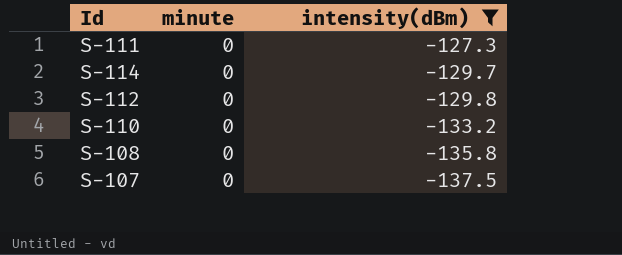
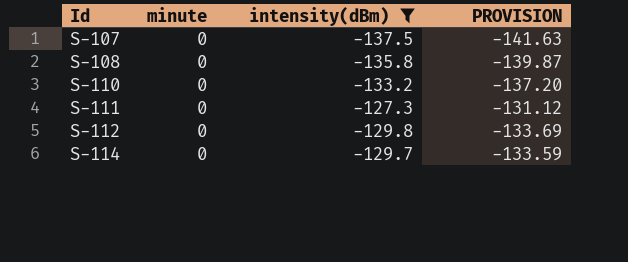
row order: intensity(dBm) descending -> Id ascending
column PROVISION | formula: none -> [intensity(dBm)] * 1.03

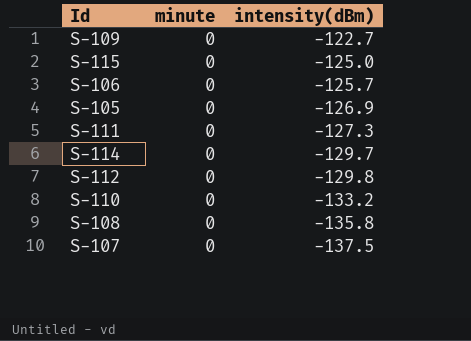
filter: intensity(dBm) <= -127.3 -> none
row order: Id ascending -> intensity(dBm) descending
column PROVISION | formula: [intensity(dBm)] * 1.03 -> none

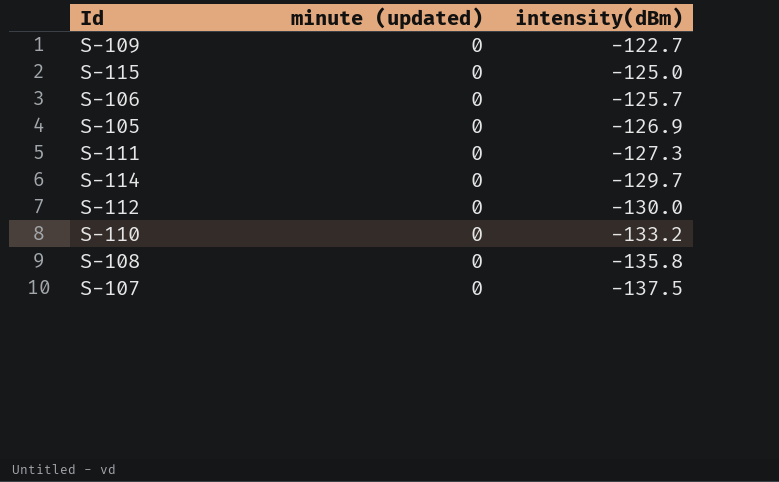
column name: minute -> minute (updated)
S-112 | intensity(dBm): -129.8 -> -130.0

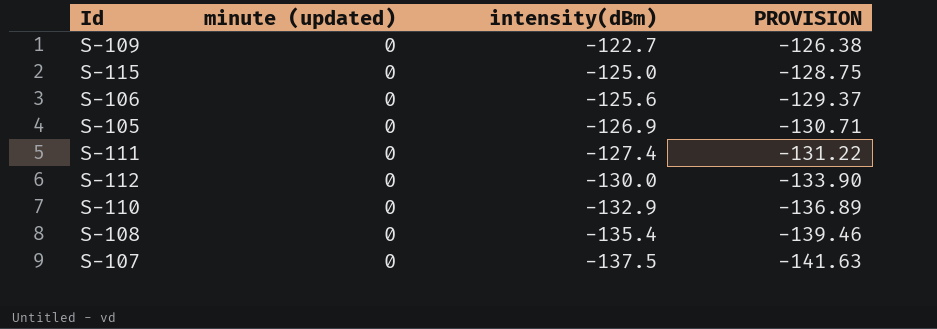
column PROVISION | formula: none -> [intensity(dBm)] * 1.03
row S-114: 0 | -129.7 -> none
S-106 | intensity(dBm): -125.7 -> -125.6
S-111 | intensity(dBm): -127.3 -> -127.4
S-110 | intensity(dBm): -133.2 -> -132.9
S-108 | intensity(dBm): -135.8 -> -135.4

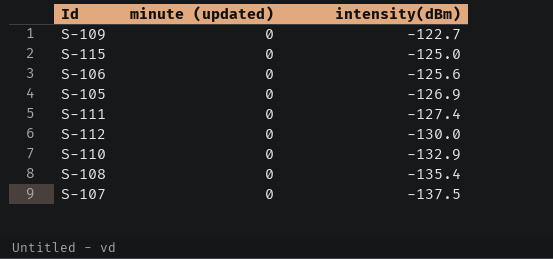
column PROVISION | formula: [intensity(dBm)] * 1.03 -> none

